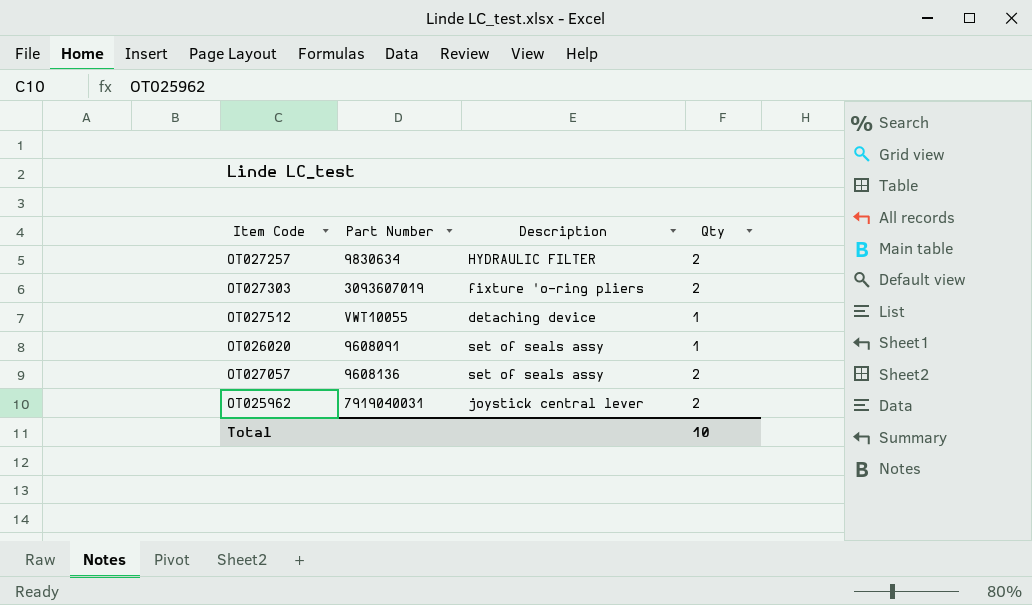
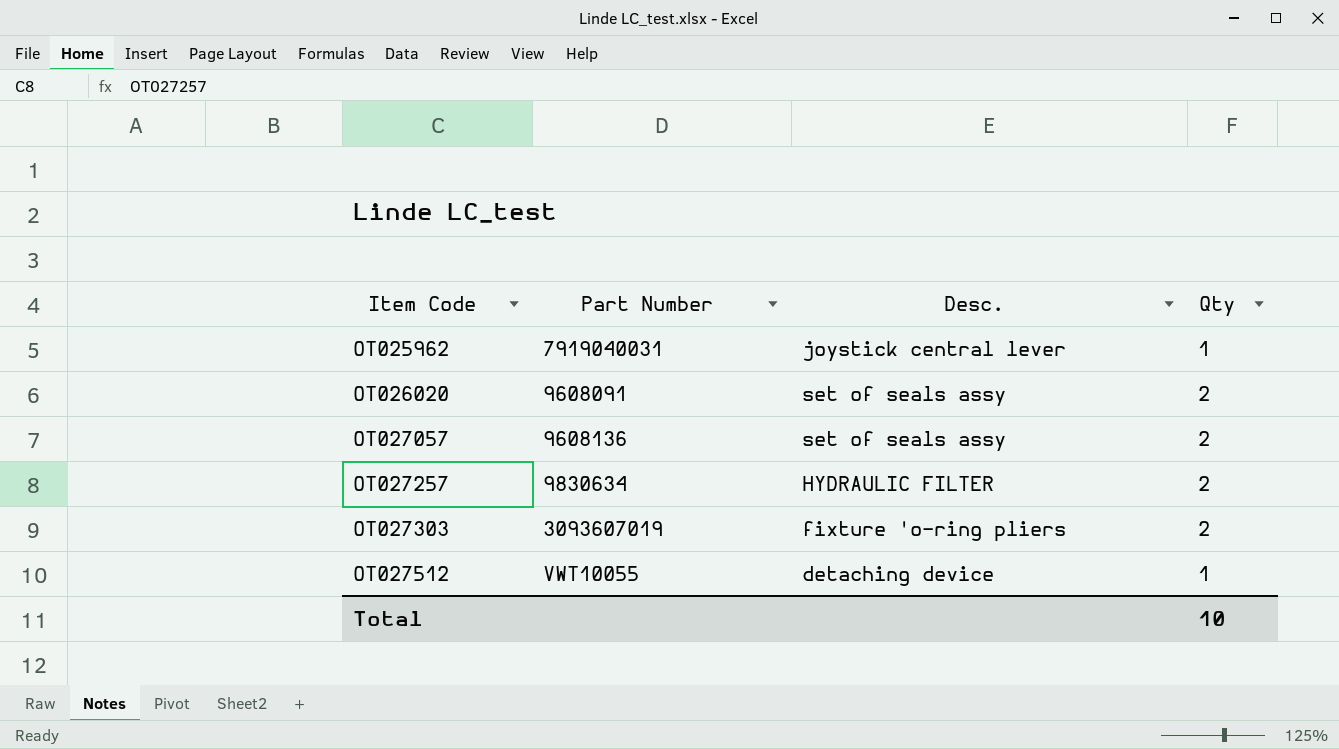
row order: none -> Item Code ascending
column name: Description -> Desc.
OT025962 | Qty: 2 -> 1
OT026020 | Qty: 1 -> 2

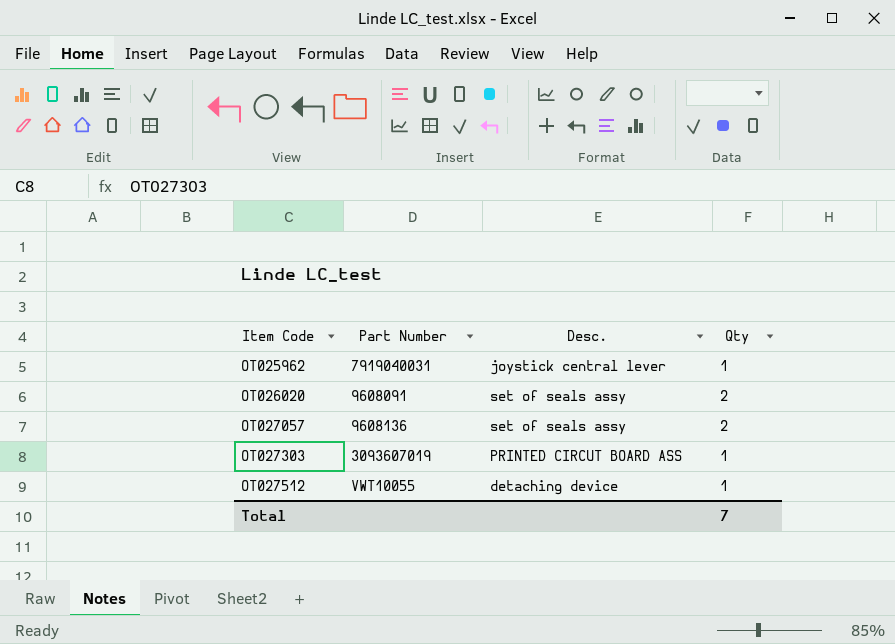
row OT027257: 9830634 | HYDRAULIC FILTER | 2 -> none
OT027303 | Desc.: fixture 'o-ring pliers -> PRINTED CIRCUT BOARD ASS
OT027303 | Qty: 2 -> 1
Total | Qty: 10 -> 7

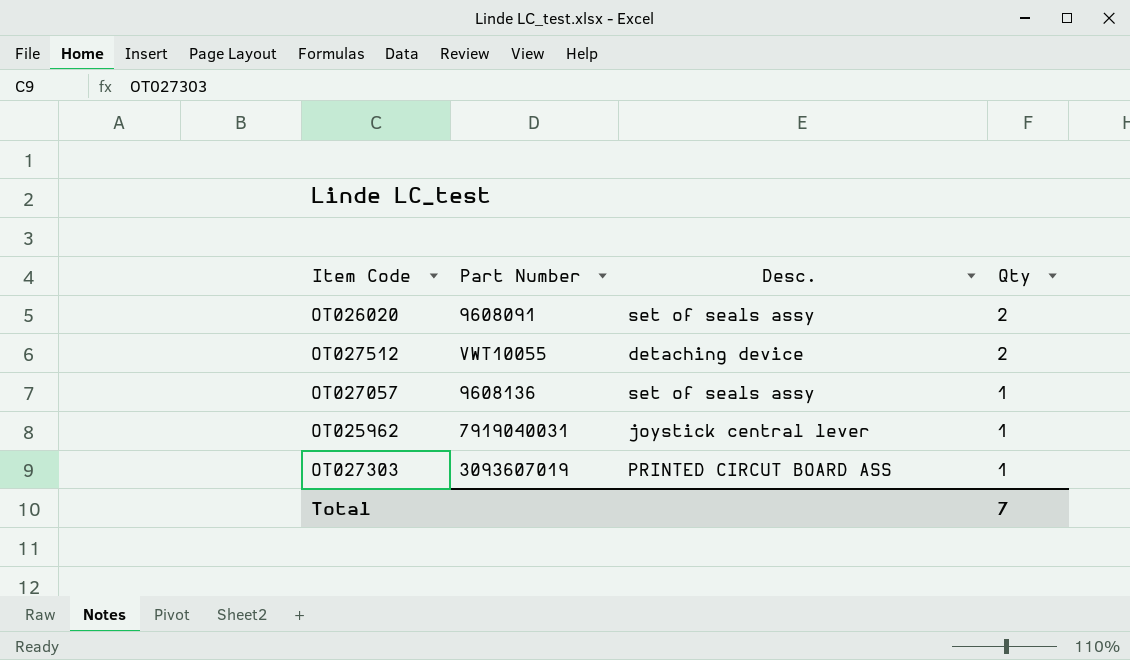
row order: Item Code ascending -> Qty descending
OT027512 | Qty: 1 -> 2
OT027057 | Qty: 2 -> 1

